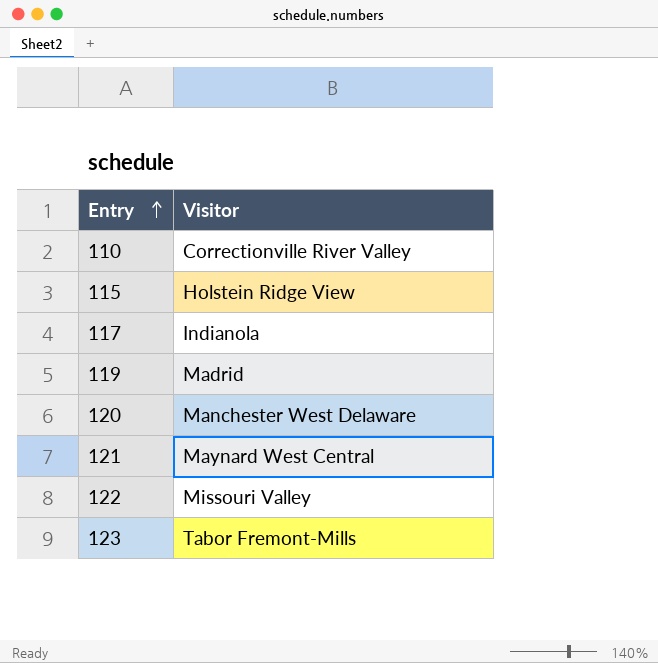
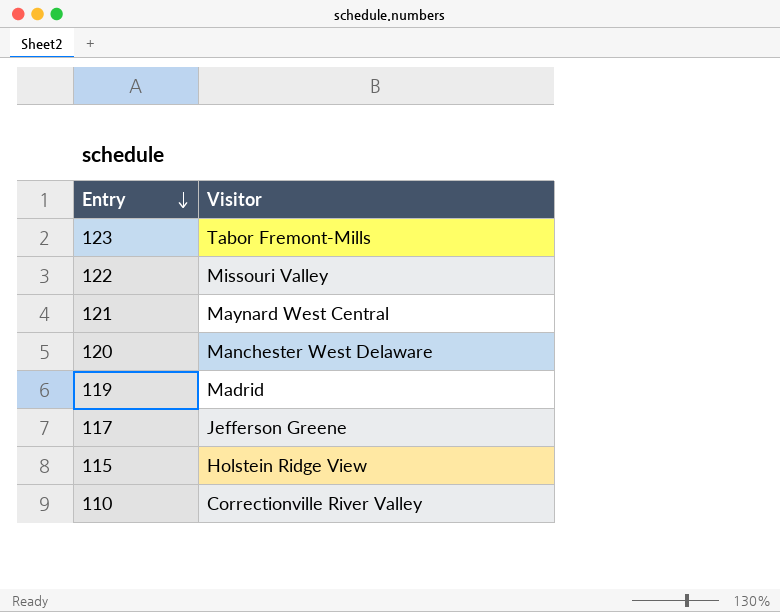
row order: Entry ascending -> Entry descending
117 | Visitor: Indianola -> Jefferson Greene

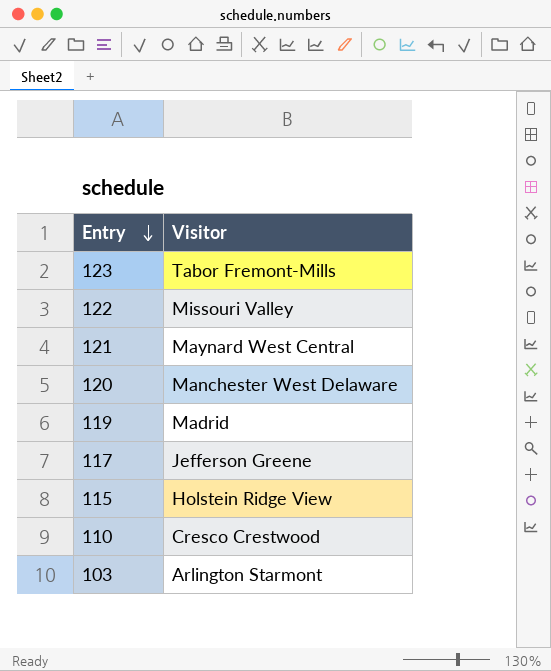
110 | Visitor: Correctionville River Valley -> Cresco Crestwood
row 103: none -> Arlington Starmont

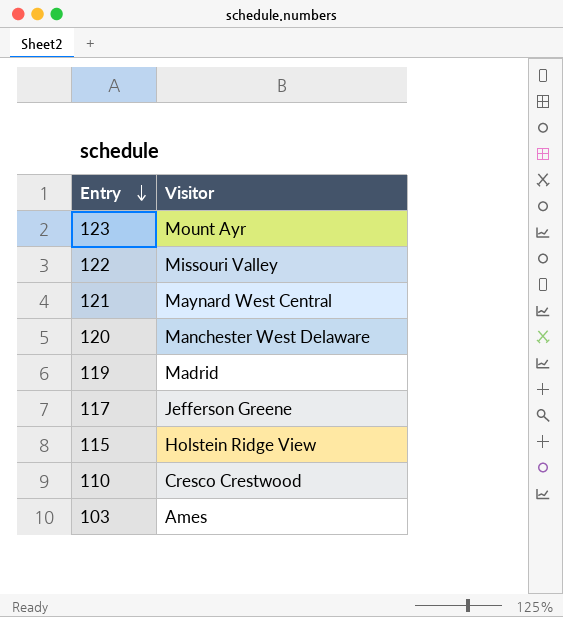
123 | Visitor: Tabor Fremont-Mills -> Mount Ayr
103 | Visitor: Arlington Starmont -> Ames

